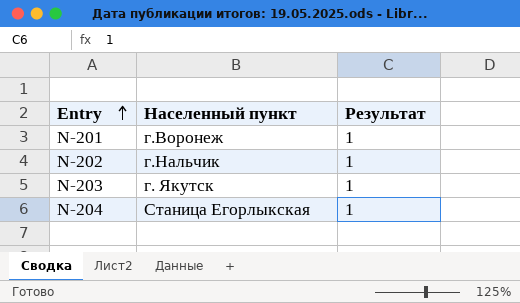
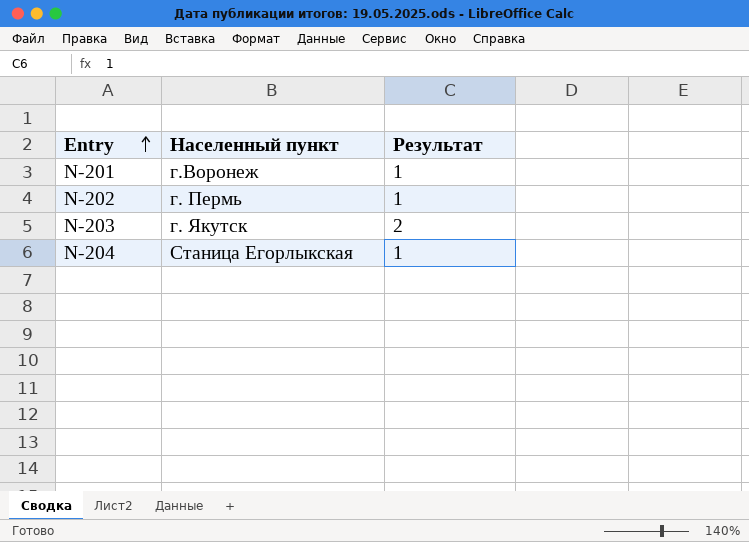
N-202 | Населенный пункт: г.Нальчик -> г. Пермь
N-203 | Результат: 1 -> 2

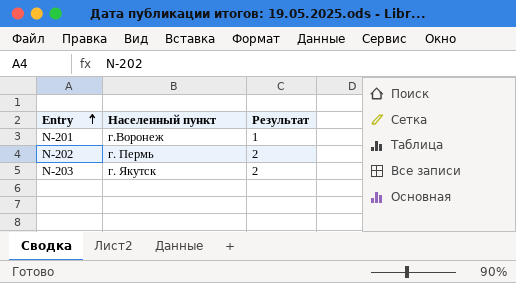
row N-204: Станица Егорлыкская | 1 -> none
N-202 | Результат: 1 -> 2

